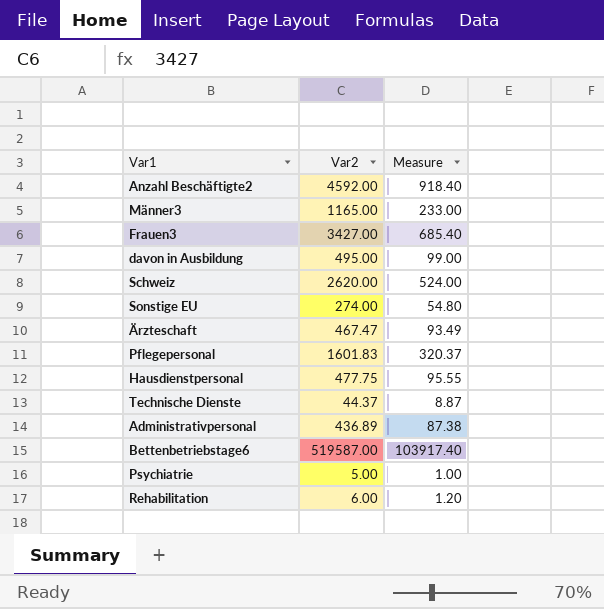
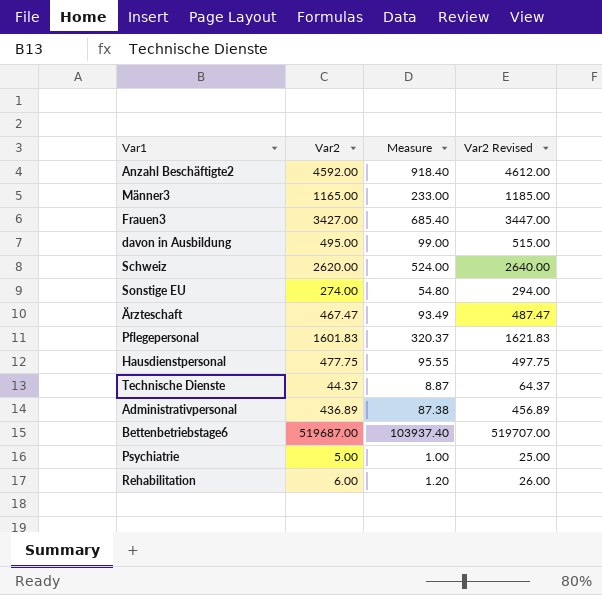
column Var2 Revised | formula: none -> [Var2] + 20
Bettenbetriebstage6 | Var2: 519587.00 -> 519687.00
Bettenbetriebstage6 | Measure: 103917.40 -> 103937.40

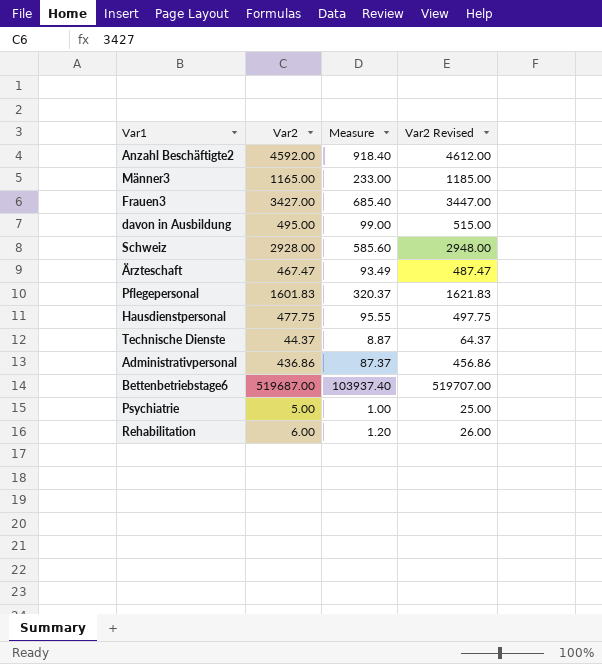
row Sonstige EU: 274.00 | 54.80 | 294.00 -> none
Schweiz | Var2: 2620.00 -> 2928.00
Schweiz | Measure: 524.00 -> 585.60
Schweiz | Var2 Revised: 2640.00 -> 2948.00
Administrativpersonal | Var2: 436.89 -> 436.86
Administrativpersonal | Measure: 87.38 -> 87.37
Administrativpersonal | Var2 Revised: 456.89 -> 456.86

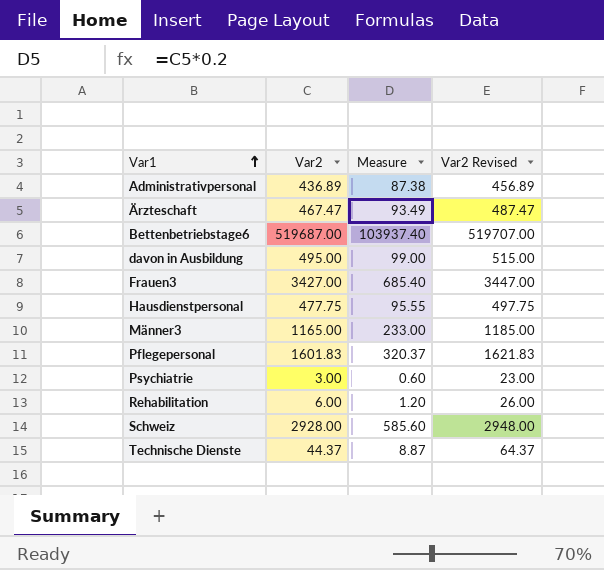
row order: none -> Var1 ascending
row Anzahl Beschäftigte2: 4592.00 | 918.40 | 4612.00 -> none
Administrativpersonal | Var2: 436.86 -> 436.89
Administrativpersonal | Measure: 87.37 -> 87.38
Administrativpersonal | Var2 Revised: 456.86 -> 456.89
Psychiatrie | Var2: 5.00 -> 3.00
Psychiatrie | Measure: 1.00 -> 0.60
Psychiatrie | Var2 Revised: 25.00 -> 23.00

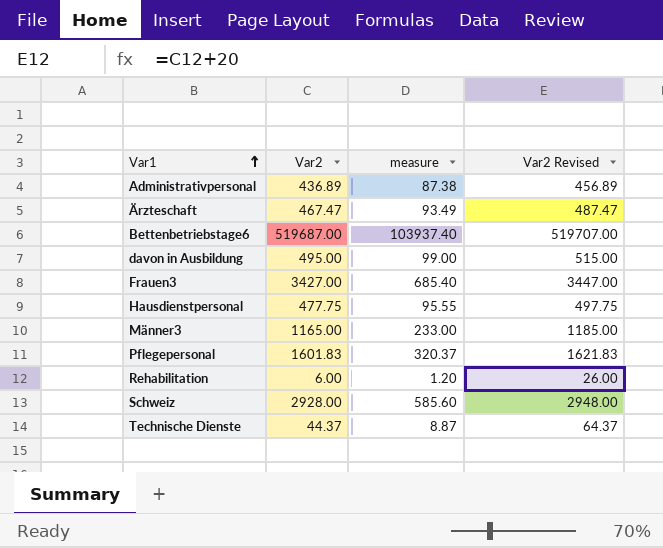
column name: Measure -> measure
row Psychiatrie: 3.00 | 0.60 | 23.00 -> none

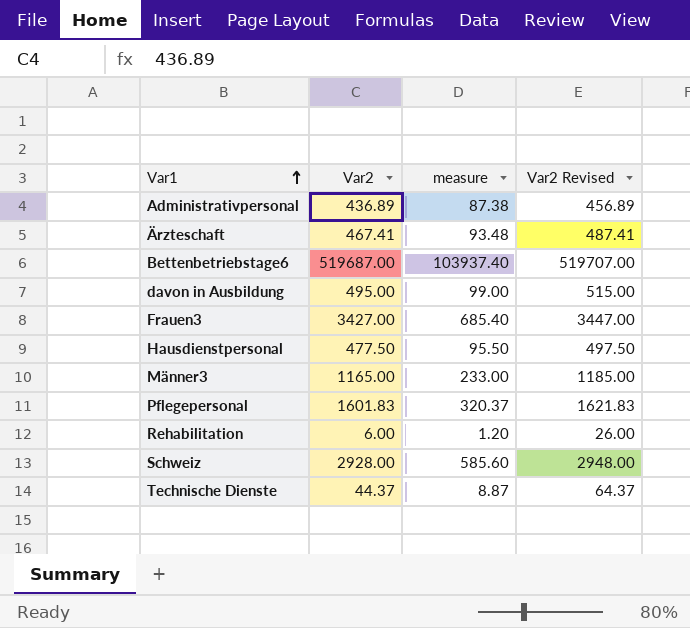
Ärzteschaft | Var2: 467.47 -> 467.41
Ärzteschaft | measure: 93.49 -> 93.48
Ärzteschaft | Var2 Revised: 487.47 -> 487.41
Hausdienstpersonal | Var2: 477.75 -> 477.50
Hausdienstpersonal | measure: 95.55 -> 95.50
Hausdienstpersonal | Var2 Revised: 497.75 -> 497.50

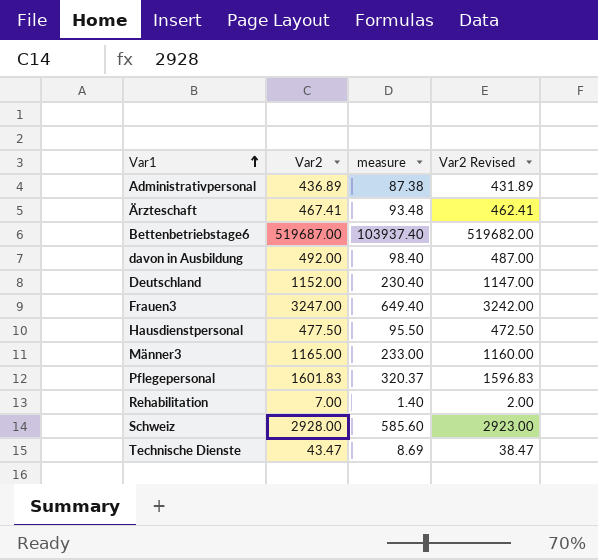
column Var2 Revised | formula: [Var2] + 20 -> [Var2] - 5
davon in Ausbildung | Var2: 495.00 -> 492.00
davon in Ausbildung | measure: 99.00 -> 98.40
row Deutschland: none -> 1152.00 | 230.40 | 1147.00
Frauen3 | Var2: 3427.00 -> 3247.00
Frauen3 | measure: 685.40 -> 649.40
Rehabilitation | Var2: 6.00 -> 7.00
Rehabilitation | measure: 1.20 -> 1.40
Technische Dienste | Var2: 44.37 -> 43.47
Technische Dienste | measure: 8.87 -> 8.69

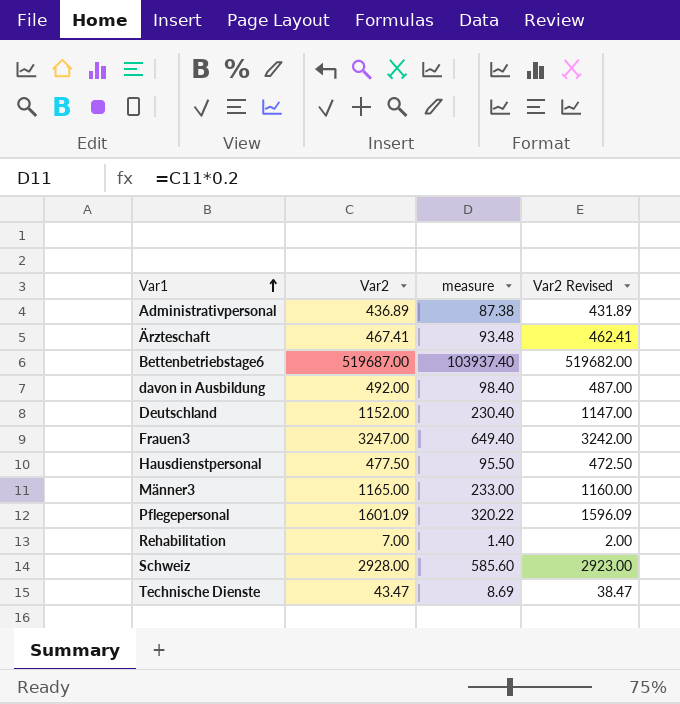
Pflegepersonal | Var2: 1601.83 -> 1601.09
Pflegepersonal | measure: 320.37 -> 320.22
Pflegepersonal | Var2 Revised: 1596.83 -> 1596.09

